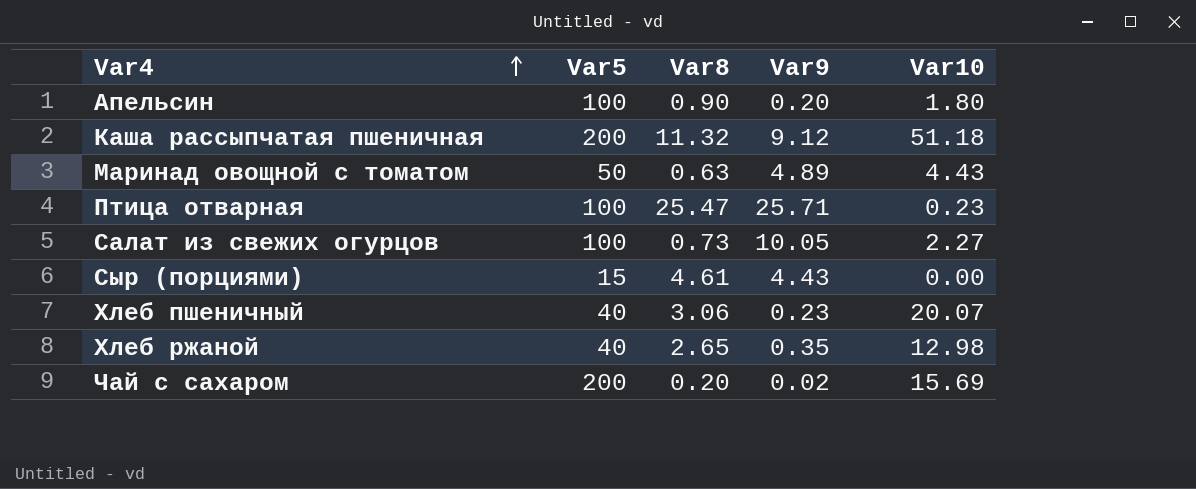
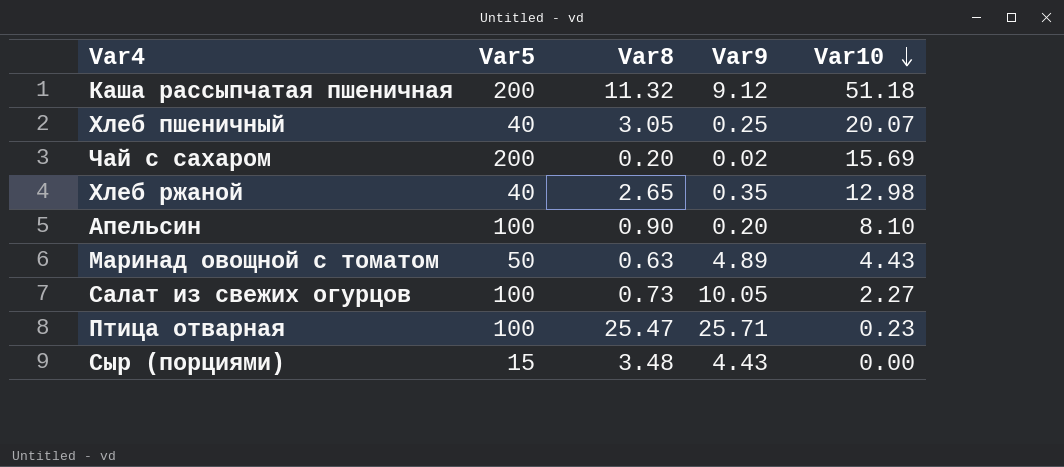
row order: Var4 ascending -> Var10 descending
Хлеб пшеничный | Var8: 3.06 -> 3.05
Хлеб пшеничный | Var9: 0.23 -> 0.25
Апельсин | Var10: 1.80 -> 8.10
Сыр (порциями) | Var8: 4.61 -> 3.48

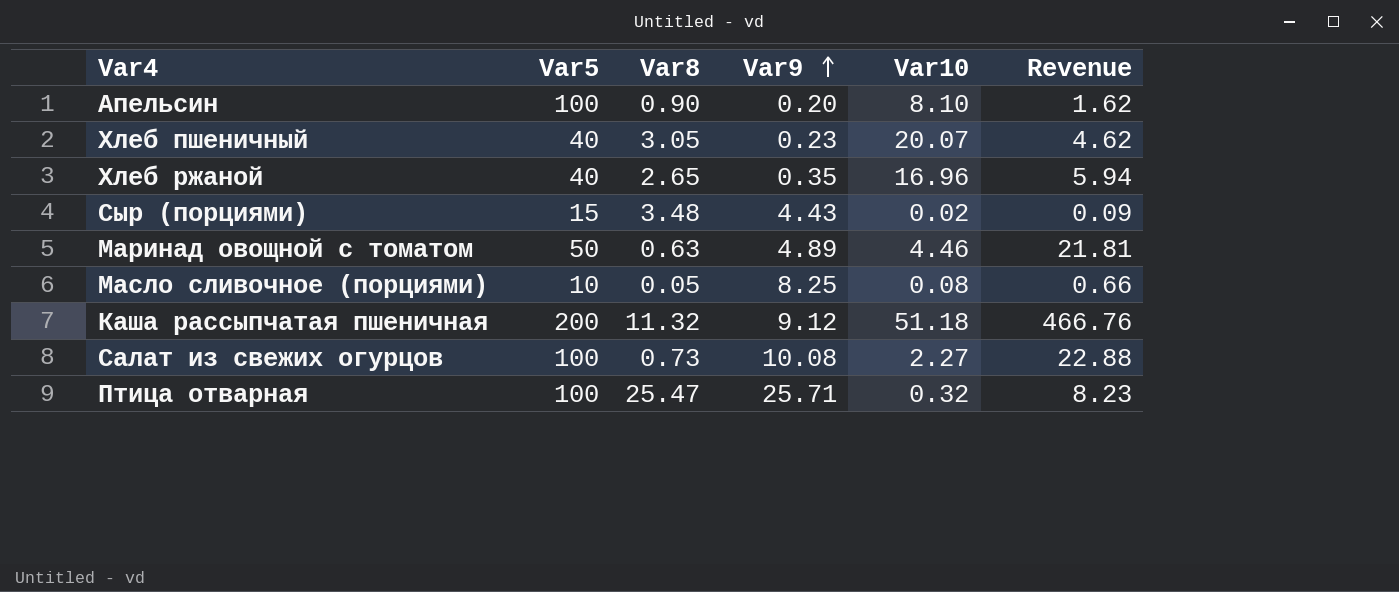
row order: Var10 descending -> Var9 ascending
column Revenue | formula: none -> [Var9] * [Var10]
row Чай с сахаром: 200 | 0.20 | 0.02 | 15.69 -> none
Хлеб пшеничный | Var9: 0.25 -> 0.23
Хлеб ржаной | Var10: 12.98 -> 16.96
Сыр (порциями) | Var10: 0.00 -> 0.02
Маринад овощной с томатом | Var10: 4.43 -> 4.46
row Масло сливочное (порциями): none -> 10 | 0.05 | 8.25 | 0.08 | 0.66
Салат из свежих огурцов | Var9: 10.05 -> 10.08
Птица отварная | Var10: 0.23 -> 0.32

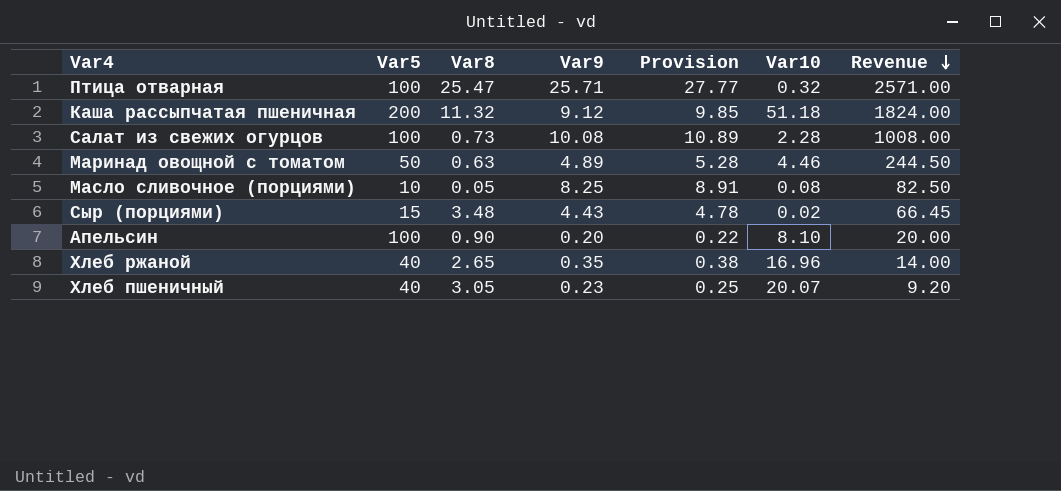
row order: Var9 ascending -> Revenue descending
column Provision | formula: none -> [Var9] * 1.08
column Revenue | formula: [Var9] * [Var10] -> [Var5] * [Var9]
Салат из свежих огурцов | Var10: 2.27 -> 2.28

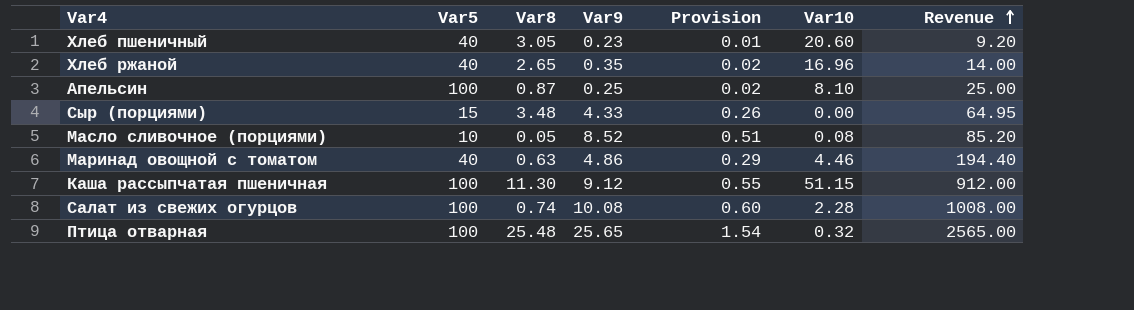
row order: Revenue descending -> Revenue ascending
column Provision | formula: [Var9] * 1.08 -> [Var9] * 0.06
Хлеб пшеничный | Var10: 20.07 -> 20.60
Апельсин | Var8: 0.90 -> 0.87
Апельсин | Var9: 0.20 -> 0.25
Апельсин | Revenue: 20.00 -> 25.00
Сыр (порциями) | Var9: 4.43 -> 4.33
Сыр (порциями) | Var10: 0.02 -> 0.00
Сыр (порциями) | Revenue: 66.45 -> 64.95
Масло сливочное (порциями) | Var9: 8.25 -> 8.52
Масло сливочное (порциями) | Revenue: 82.50 -> 85.20
Маринад овощной с томатом | Var5: 50 -> 40
Маринад овощной с томатом | Var9: 4.89 -> 4.86
Маринад овощной с томатом | Revenue: 244.50 -> 194.40
Каша рассыпчатая пшеничная | Var5: 200 -> 100
Каша рассыпчатая пшеничная | Var8: 11.32 -> 11.30
Каша рассыпчатая пшеничная | Var10: 51.18 -> 51.15
Каша рассыпчатая пшеничная | Revenue: 1824.00 -> 912.00
Салат из свежих огурцов | Var8: 0.73 -> 0.74
Птица отварная | Var8: 25.47 -> 25.48
Птица отварная | Var9: 25.71 -> 25.65
Птица отварная | Revenue: 2571.00 -> 2565.00

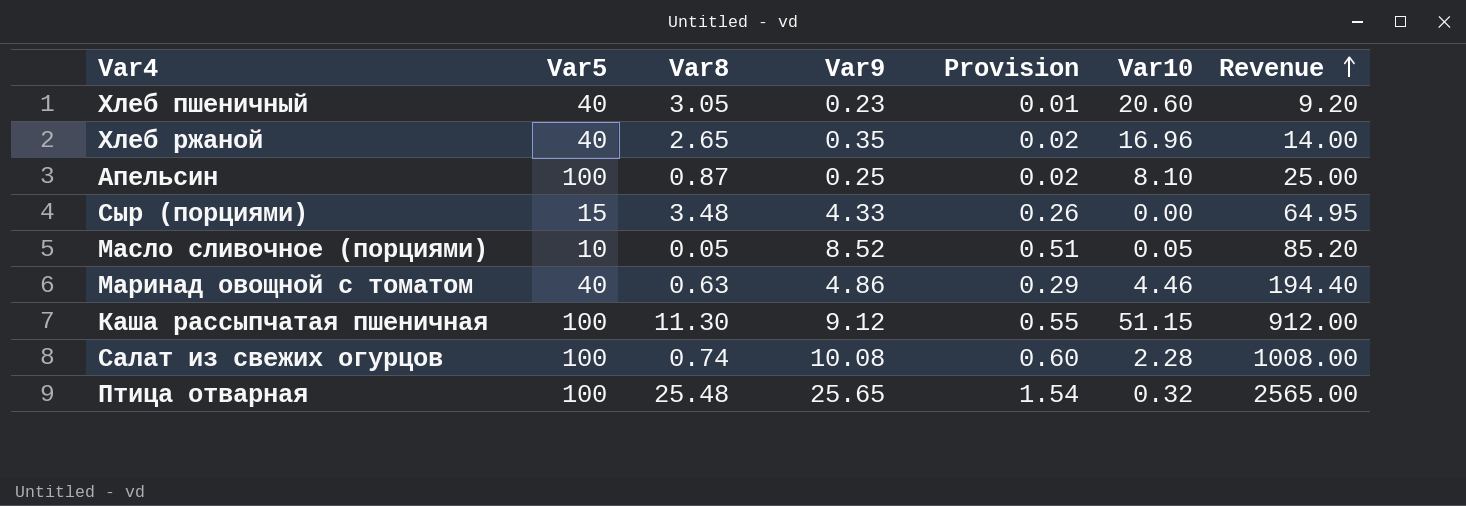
Масло сливочное (порциями) | Var10: 0.08 -> 0.05

